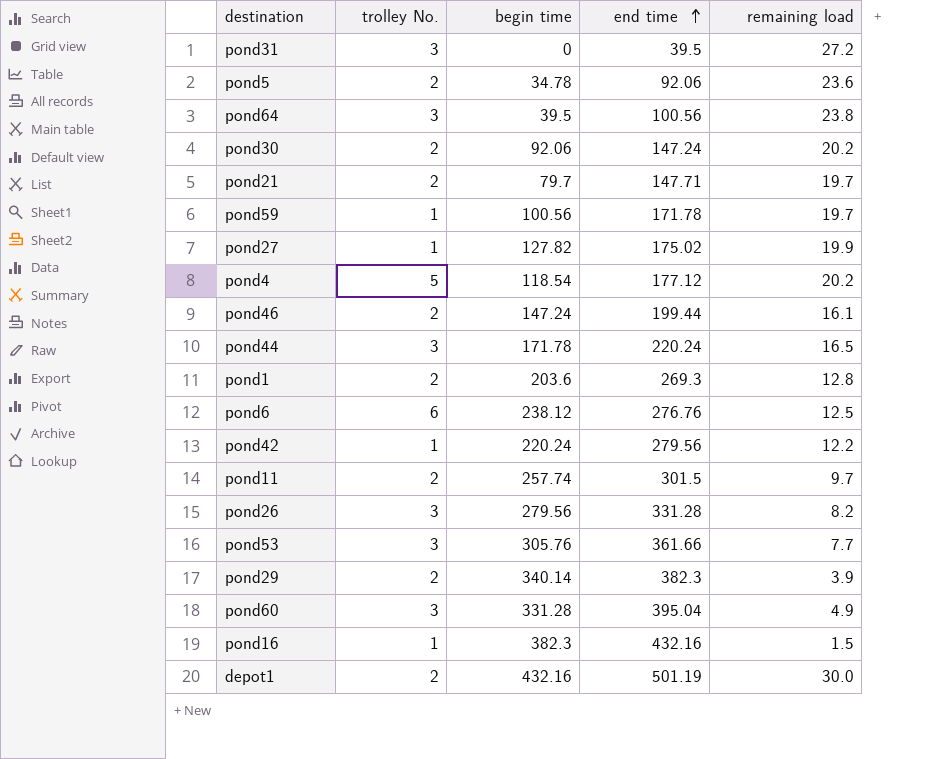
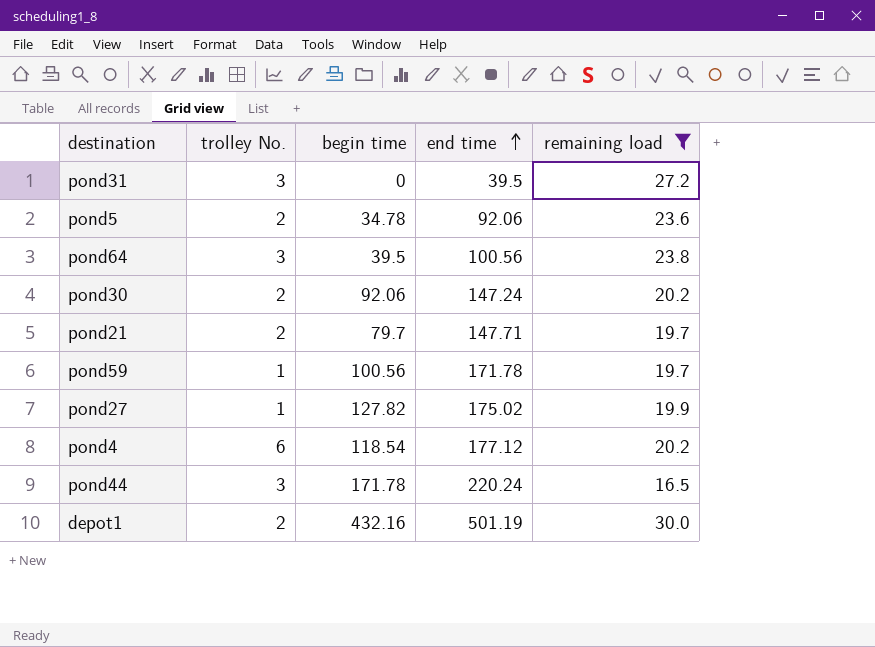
filter: none -> remaining load >= 16.5
pond4 | trolley No.: 5 -> 6

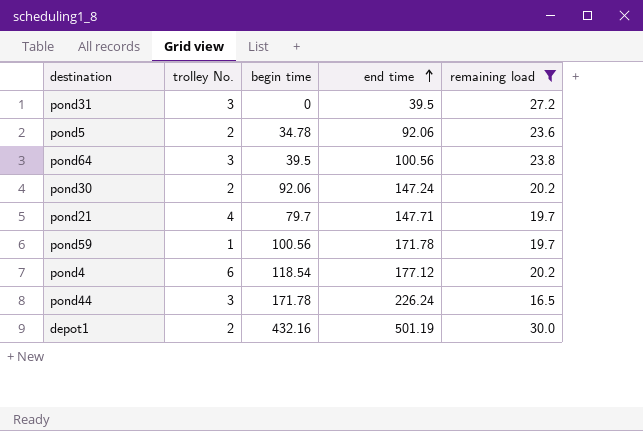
row pond27: 1 | 127.82 | 175.02 | 19.9 -> none
pond21 | trolley No.: 2 -> 4
pond44 | end time: 220.24 -> 226.24

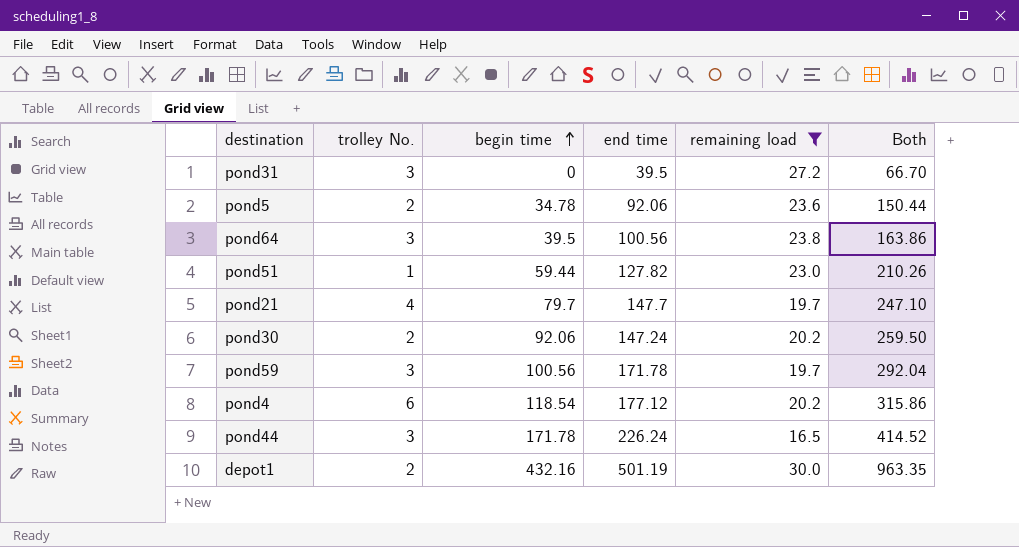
row order: end time ascending -> begin time ascending
column Both | formula: none -> [begin time] + [end time] + [remaining load]
row pond51: none -> 1 | 59.44 | 127.82 | 23.0 | 210.26
pond21 | end time: 147.71 -> 147.7
pond59 | trolley No.: 1 -> 3

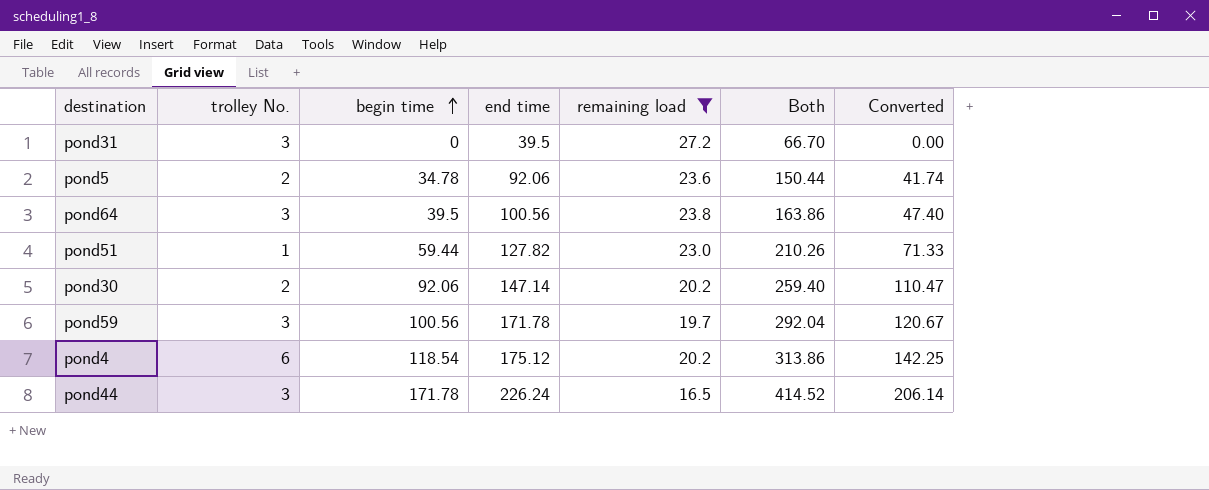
column Converted | formula: none -> [begin time] * 1.2
row pond21: 4 | 79.7 | 147.7 | 19.7 | 247.10 -> none
row depot1: 2 | 432.16 | 501.19 | 30.0 | 963.35 -> none
pond30 | end time: 147.24 -> 147.14
pond30 | Both: 259.50 -> 259.40
pond4 | end time: 177.12 -> 175.12
pond4 | Both: 315.86 -> 313.86

